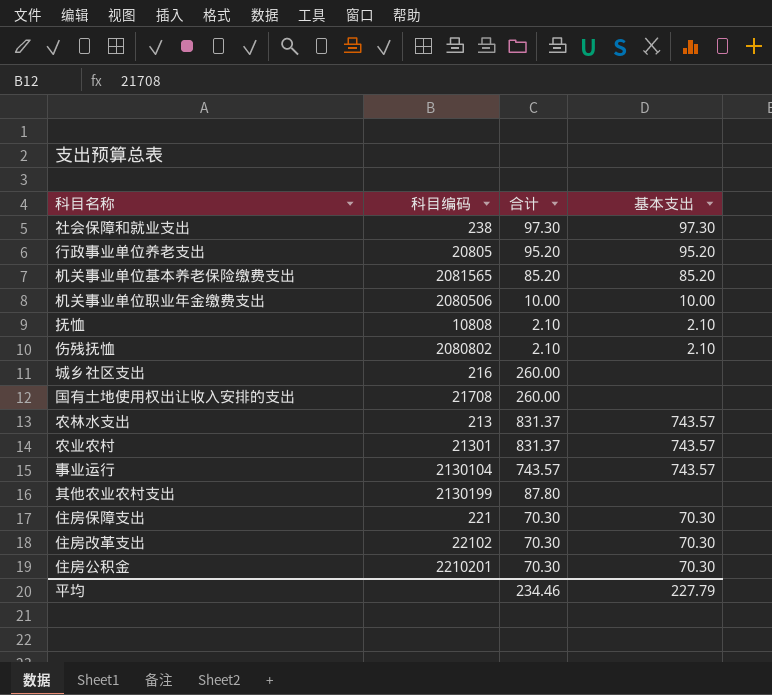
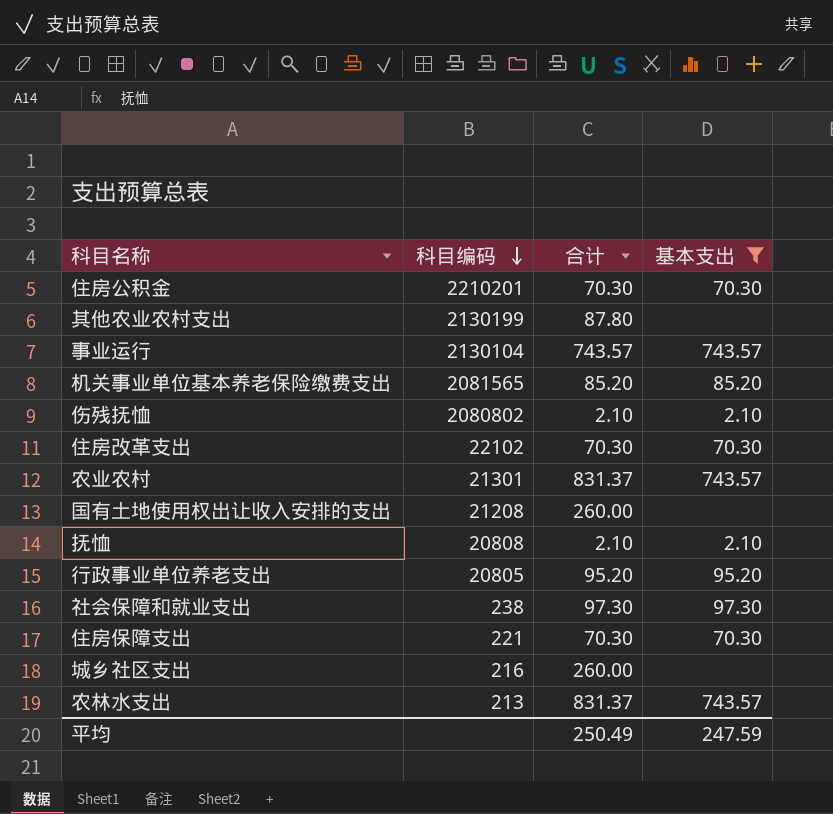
filter: none -> 基本支出 != 10.00
row order: none -> 科目编码 descending
国有土地使用权出让收入安排的支出 | 科目编码: 21708 -> 21208
抚恤 | 科目编码: 10808 -> 20808
平均 | 合计: 234.46 -> 250.49
平均 | 基本支出: 227.79 -> 247.59

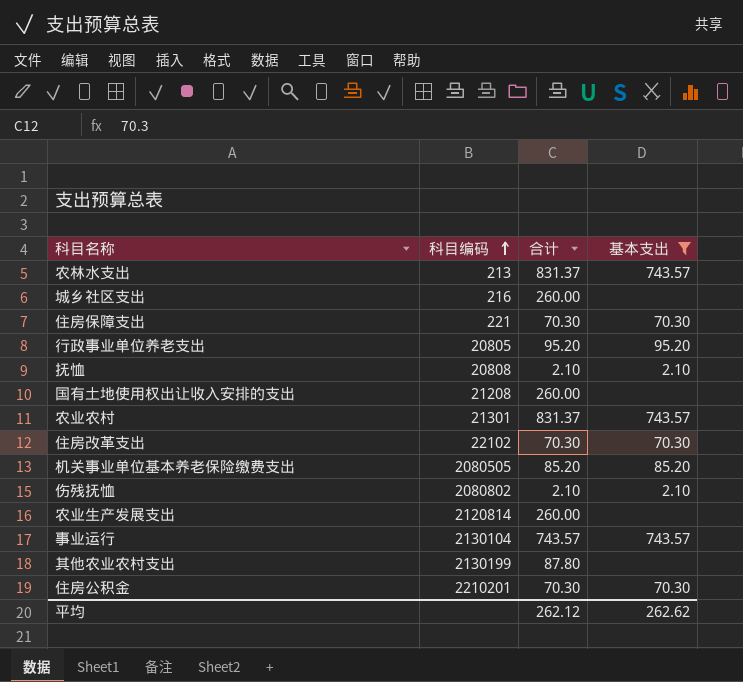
row order: 科目编码 descending -> 科目编码 ascending
row 社会保障和就业支出: 238 | 97.30 | 97.30 -> none
机关事业单位基本养老保险缴费支出 | 科目编码: 2081565 -> 2080505
row 农业生产发展支出: none -> 2120814 | 260.00 | none
平均 | 合计: 250.49 -> 262.12
平均 | 基本支出: 247.59 -> 262.62

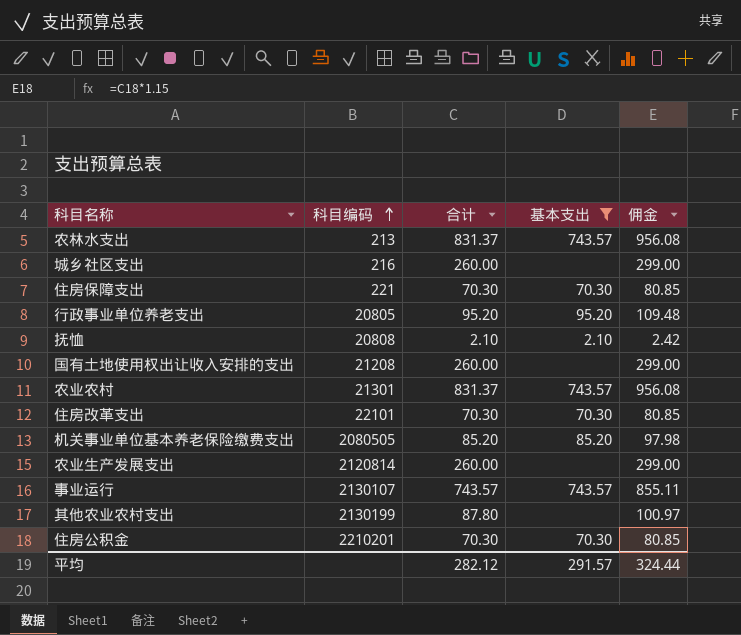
column 佣金 | formula: none -> [合计] * 1.15
row 伤残抚恤: 2080802 | 2.10 | 2.10 -> none
住房改革支出 | 科目编码: 22102 -> 22101
事业运行 | 科目编码: 2130104 -> 2130107
平均 | 合计: 262.12 -> 282.12
平均 | 基本支出: 262.62 -> 291.57

